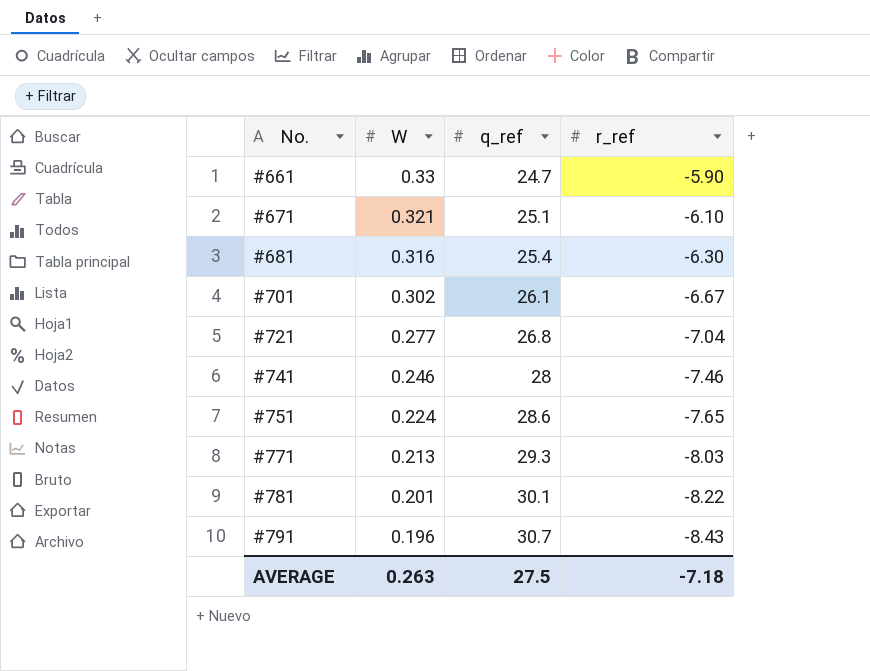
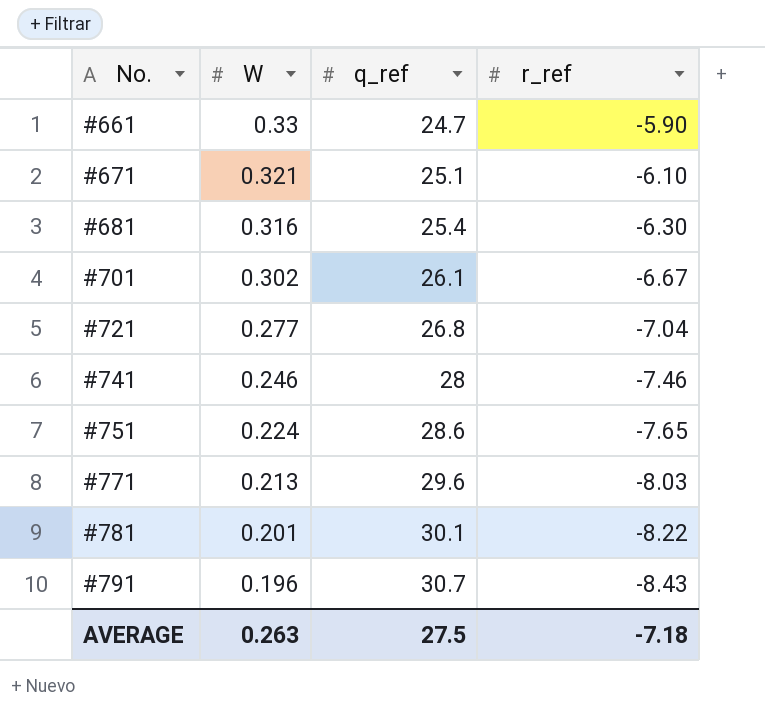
#771 | q_ref: 29.3 -> 29.6

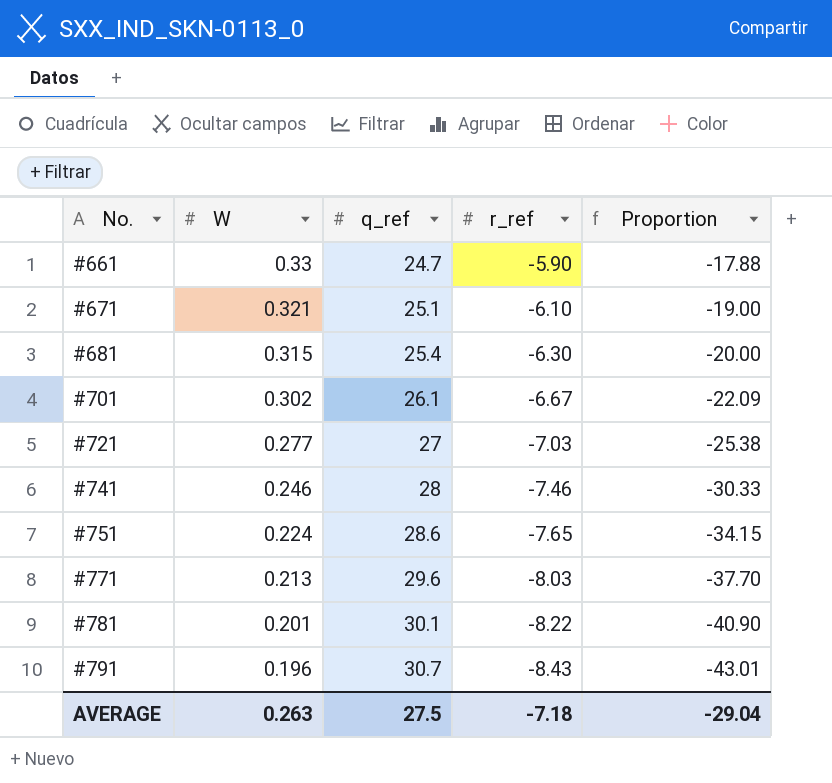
column Proportion | formula: none -> [r_ref] / [W]
#681 | W: 0.316 -> 0.315
#721 | q_ref: 26.8 -> 27
#721 | r_ref: -7.04 -> -7.03

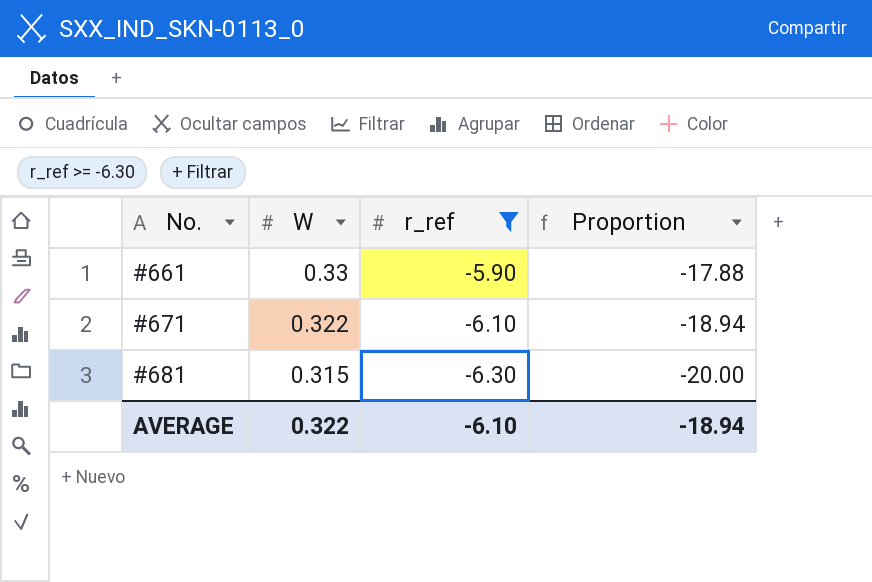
filter: none -> r_ref >= -6.30
column q_ref | position: 3 -> none
#671 | W: 0.321 -> 0.322
#671 | Proportion: -19.00 -> -18.94
AVERAGE | W: 0.263 -> 0.322
AVERAGE | r_ref: -7.18 -> -6.10
AVERAGE | Proportion: -29.04 -> -18.94

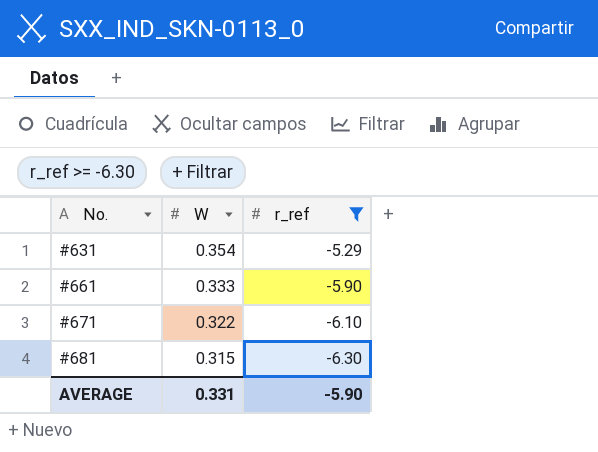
column Proportion | formula: [r_ref] / [W] -> none
row #631: none -> 0.354 | -5.29
#661 | W: 0.33 -> 0.333
AVERAGE | W: 0.322 -> 0.331
AVERAGE | r_ref: -6.10 -> -5.90

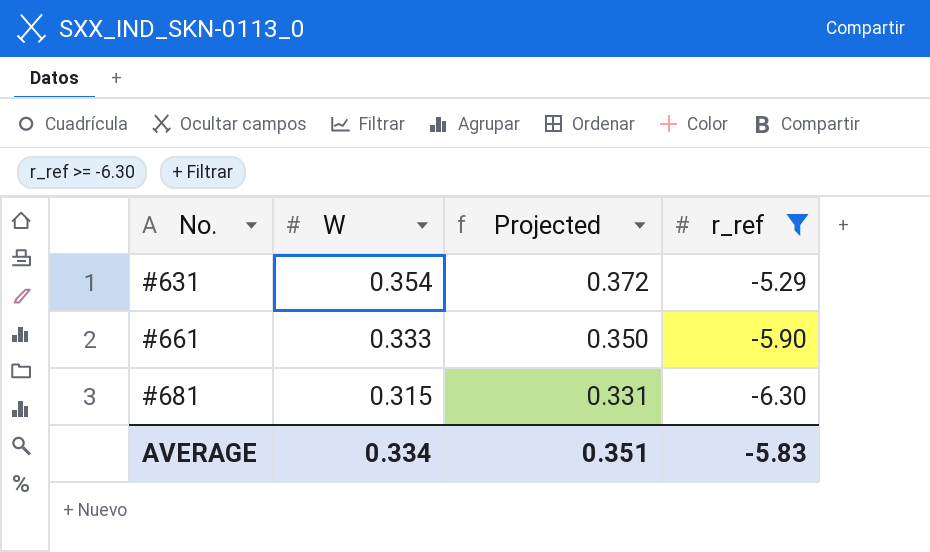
column Projected | formula: none -> [W] * 1.05
row #671: 0.322 | -6.10 -> none
AVERAGE | W: 0.331 -> 0.334
AVERAGE | r_ref: -5.90 -> -5.83

